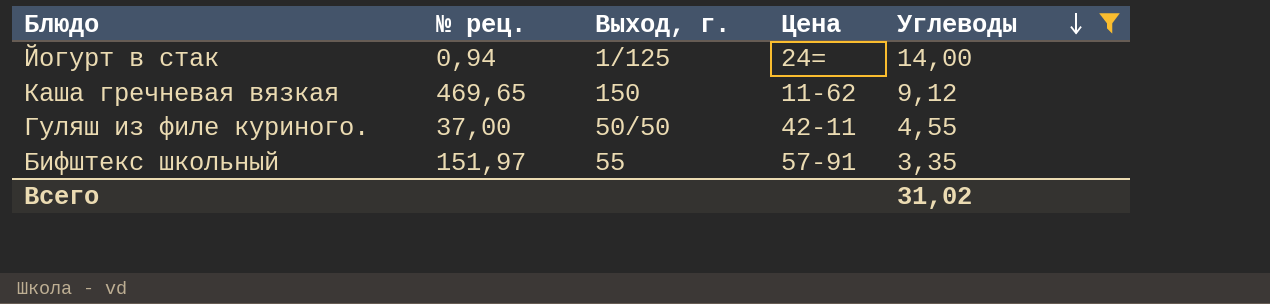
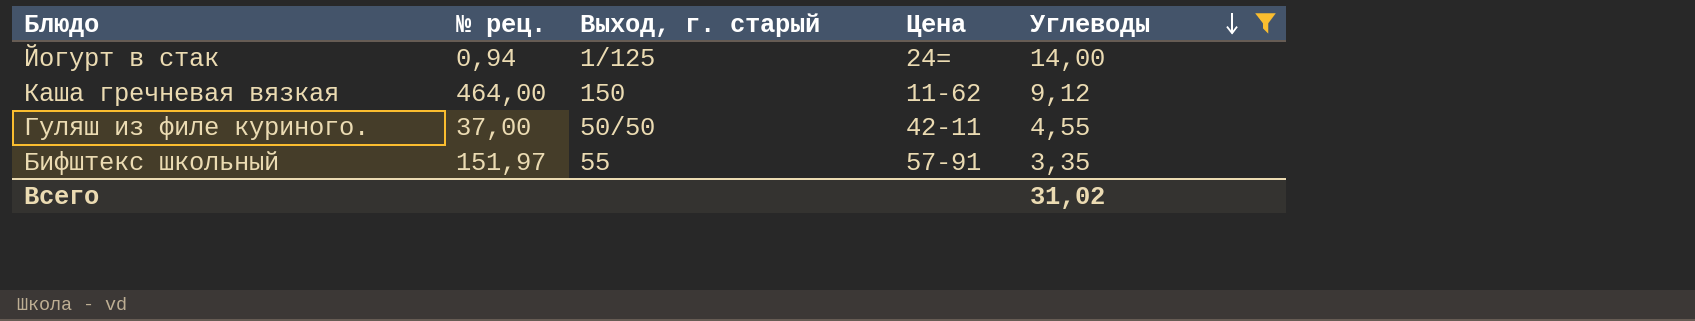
column name: Выход, г. -> Выход, г. старый
Каша гречневая вязкая | № рец.: 469,65 -> 464,00

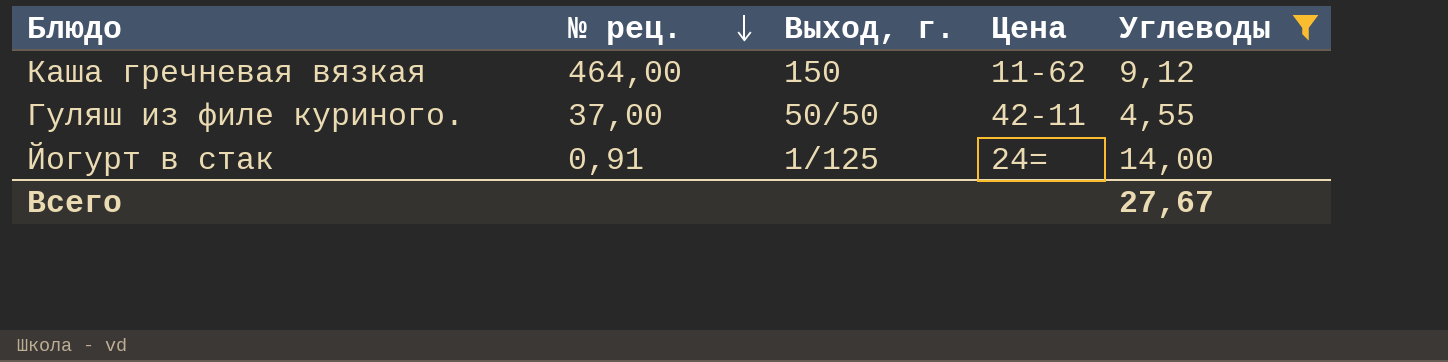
row order: Углеводы descending -> № рец. descending
column name: Выход, г. старый -> Выход, г.
row Бифштекс школьный: 151,97 | 55 | 57-91 | 3,35 -> none
Йогурт в стак | № рец.: 0,94 -> 0,91
Всего | Углеводы: 31,02 -> 27,67

